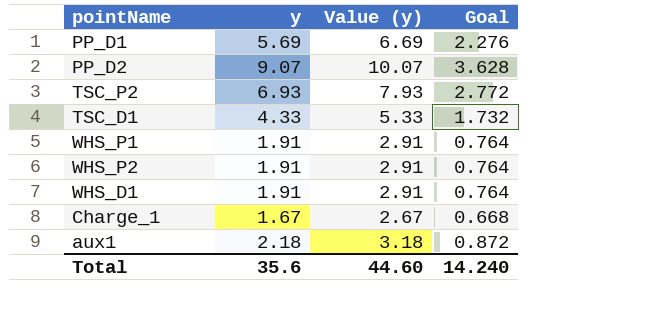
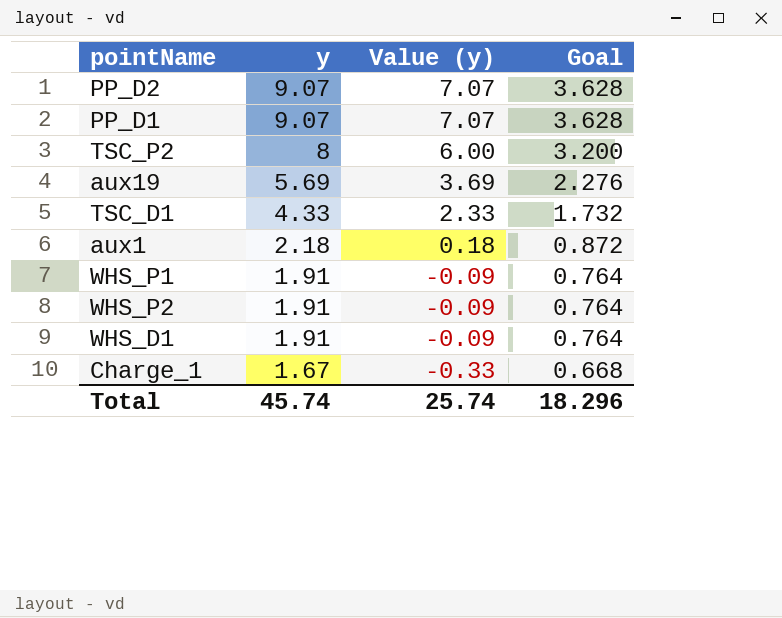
row order: none -> y descending
column Value (y) | formula: [y] + 1 -> [y] - 2
PP_D1 | y: 5.69 -> 9.07
PP_D1 | Goal: 2.276 -> 3.628
TSC_P2 | y: 6.93 -> 8
TSC_P2 | Goal: 2.772 -> 3.200
row aux19: none -> 5.69 | 3.69 | 2.276
Total | y: 35.6 -> 45.74
Total | Value (y): 44.60 -> 25.74
Total | Goal: 14.240 -> 18.296

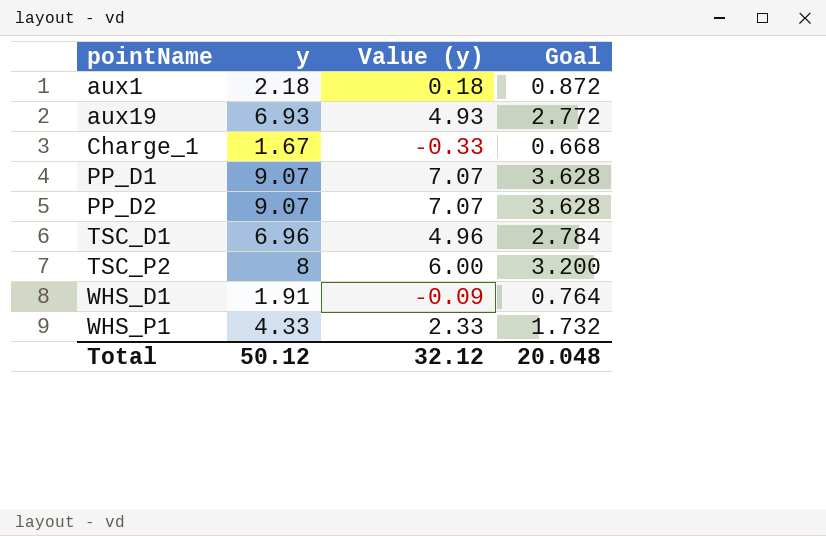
row order: y descending -> pointName ascending
row WHS_P2: 1.91 | -0.09 | 0.764 -> none
aux19 | y: 5.69 -> 6.93
aux19 | Value (y): 3.69 -> 4.93
aux19 | Goal: 2.276 -> 2.772
TSC_D1 | y: 4.33 -> 6.96
TSC_D1 | Value (y): 2.33 -> 4.96
TSC_D1 | Goal: 1.732 -> 2.784
WHS_P1 | y: 1.91 -> 4.33
WHS_P1 | Value (y): -0.09 -> 2.33
WHS_P1 | Goal: 0.764 -> 1.732
Total | y: 45.74 -> 50.12
Total | Value (y): 25.74 -> 32.12
Total | Goal: 18.296 -> 20.048

